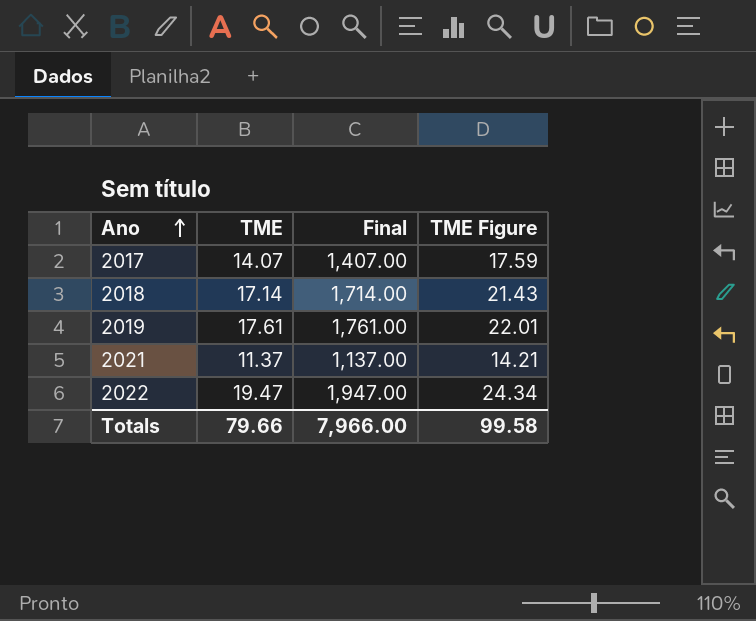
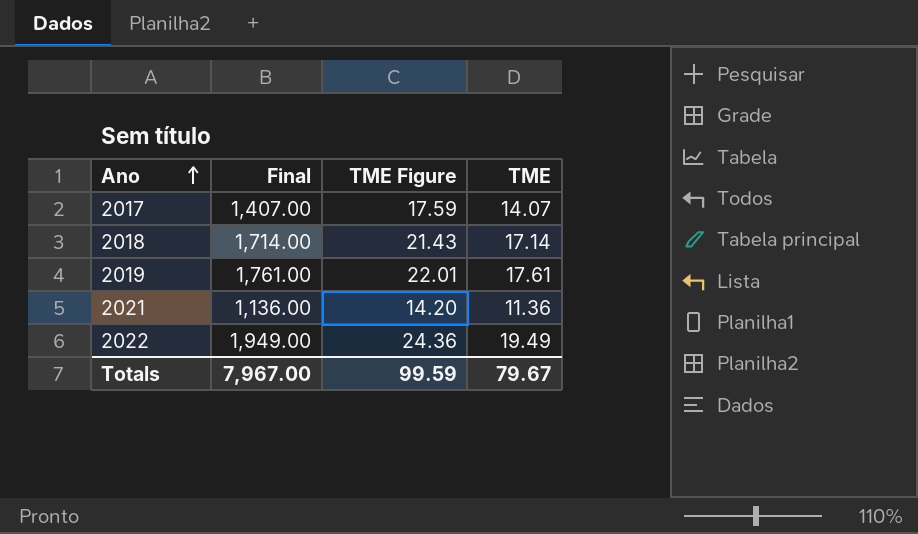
column TME | position: 2 -> 4
2021 | Final: 1,137.00 -> 1,136.00
2021 | TME Figure: 14.21 -> 14.20
2021 | TME: 11.37 -> 11.36
2022 | Final: 1,947.00 -> 1,949.00
2022 | TME Figure: 24.34 -> 24.36
2022 | TME: 19.47 -> 19.49
Totals | Final: 7,966.00 -> 7,967.00
Totals | TME Figure: 99.58 -> 99.59
Totals | TME: 79.66 -> 79.67

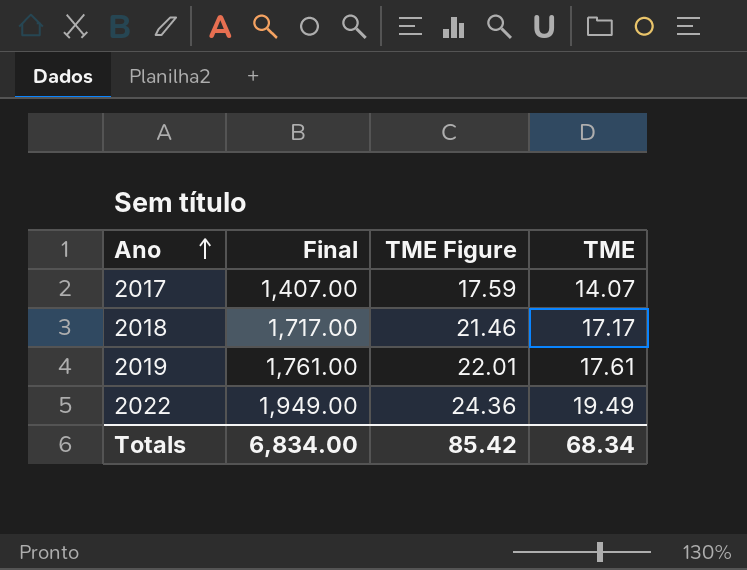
row 2021: 1,136.00 | 14.20 | 11.36 -> none
2018 | Final: 1,714.00 -> 1,717.00
2018 | TME Figure: 21.43 -> 21.46
2018 | TME: 17.14 -> 17.17
Totals | Final: 7,967.00 -> 6,834.00
Totals | TME Figure: 99.59 -> 85.42
Totals | TME: 79.67 -> 68.34

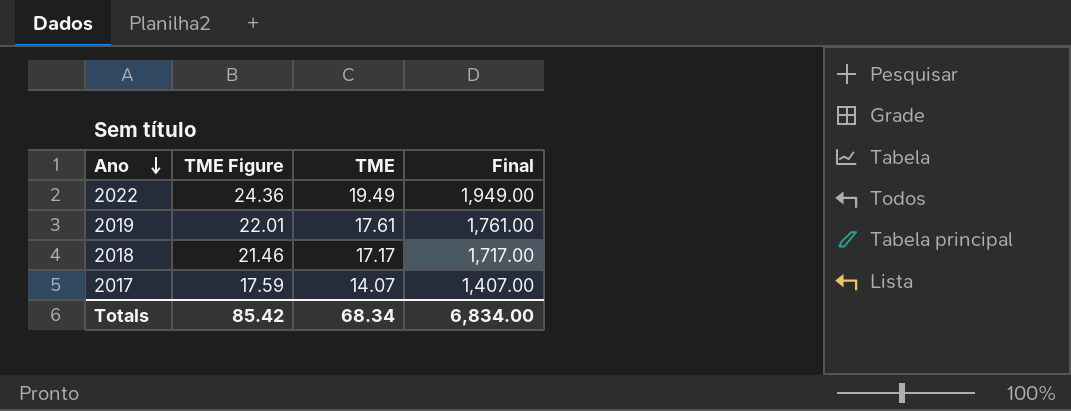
row order: Ano ascending -> Ano descending
column Final | position: 2 -> 4

